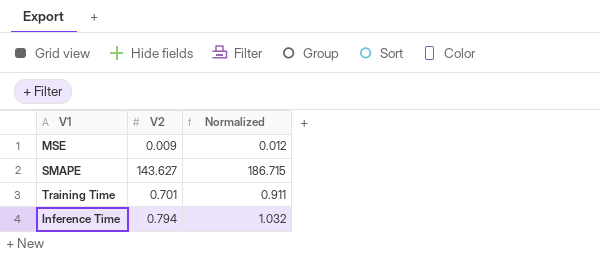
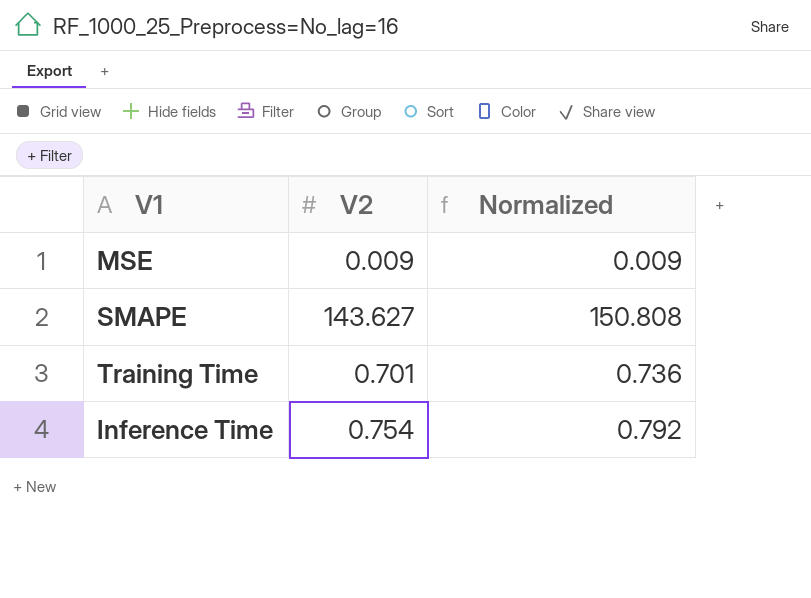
column Normalized | formula: [V2] * 1.3 -> [V2] * 1.05
Inference Time | V2: 0.794 -> 0.754

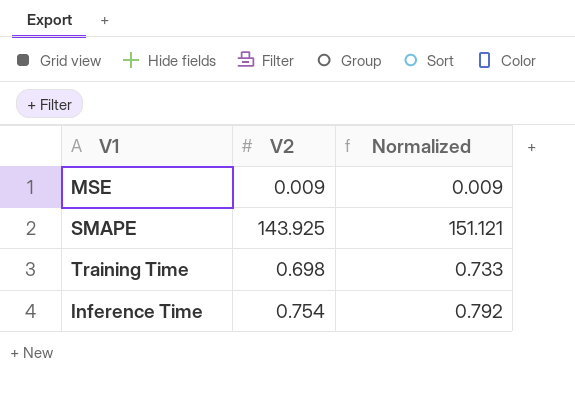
SMAPE | V2: 143.627 -> 143.925
SMAPE | Normalized: 150.808 -> 151.121
Training Time | V2: 0.701 -> 0.698
Training Time | Normalized: 0.736 -> 0.733

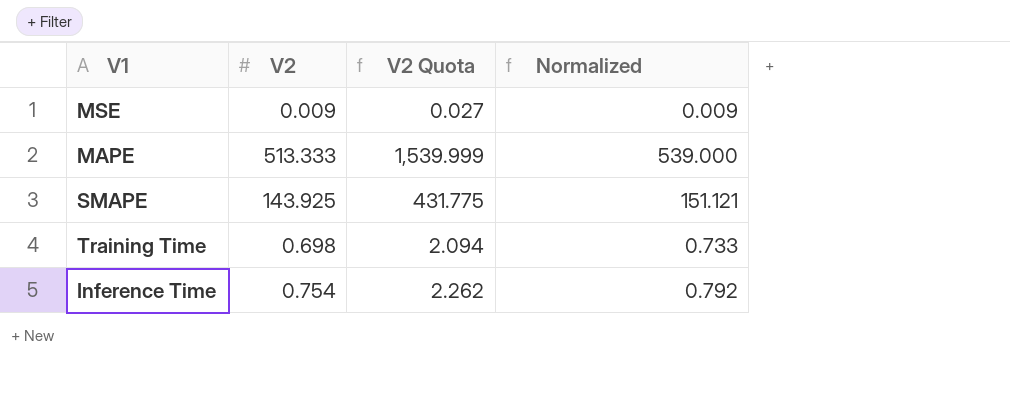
column V2 Quota | formula: none -> [V2] * 3
row MAPE: none -> 513.333 | 1,539.999 | 539.000

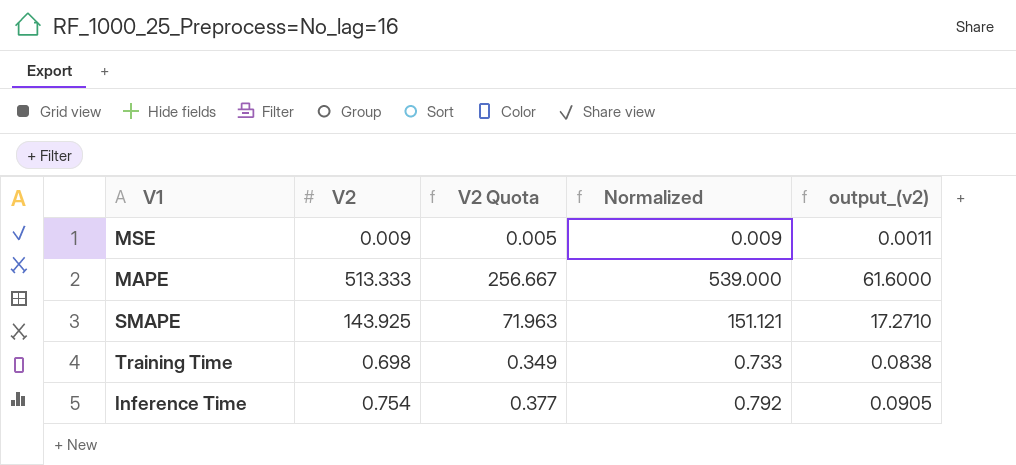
column V2 Quota | formula: [V2] * 3 -> [V2] * 0.5
column output_(v2) | formula: none -> [V2] * 0.12

